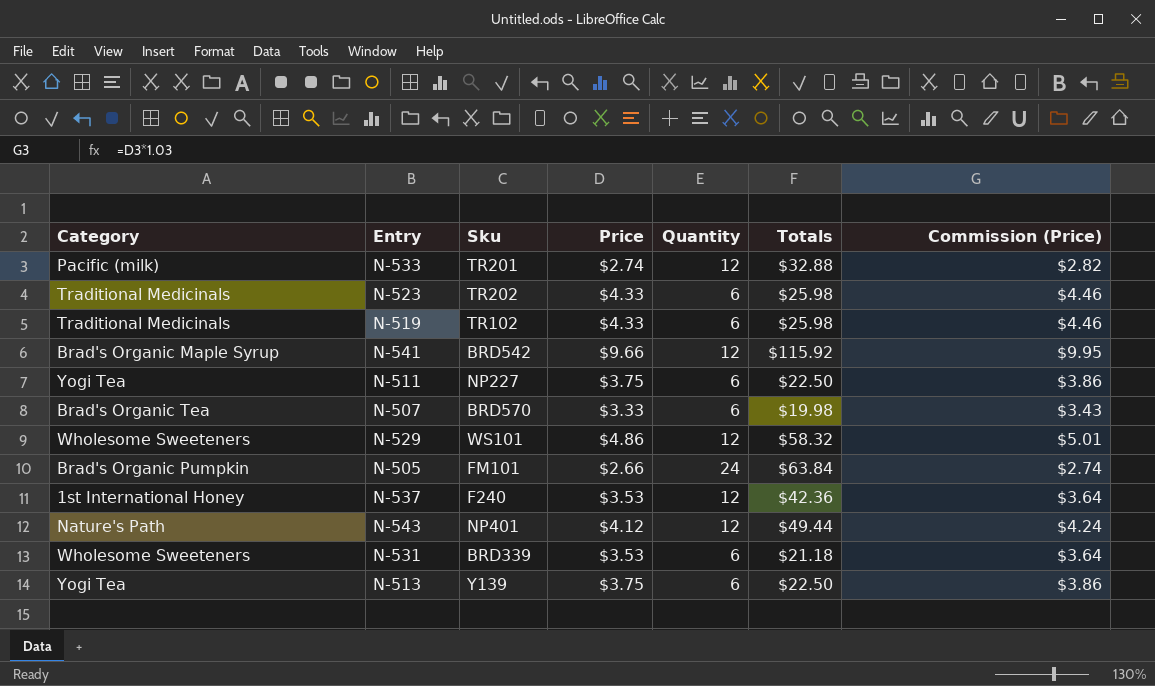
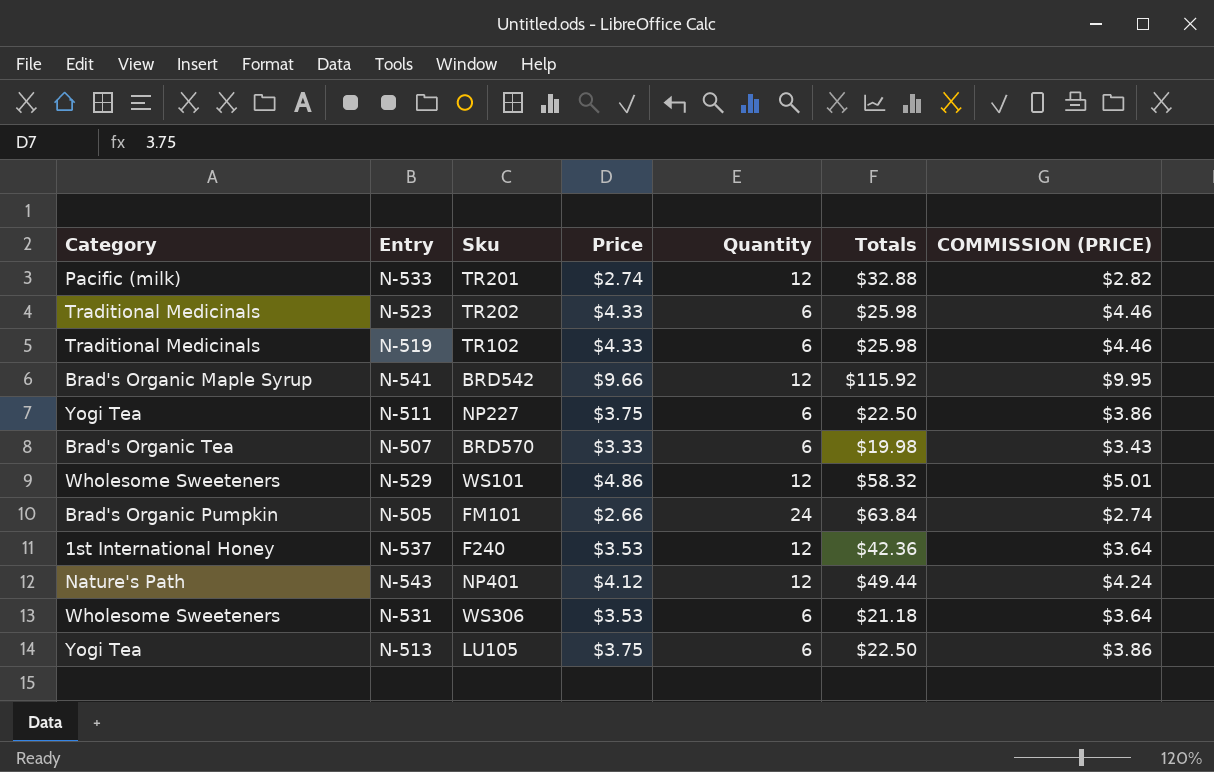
column name: Commission (Price) -> COMMISSION (PRICE)
N-531 | Sku: BRD339 -> WS306
N-513 | Sku: Y139 -> LU105

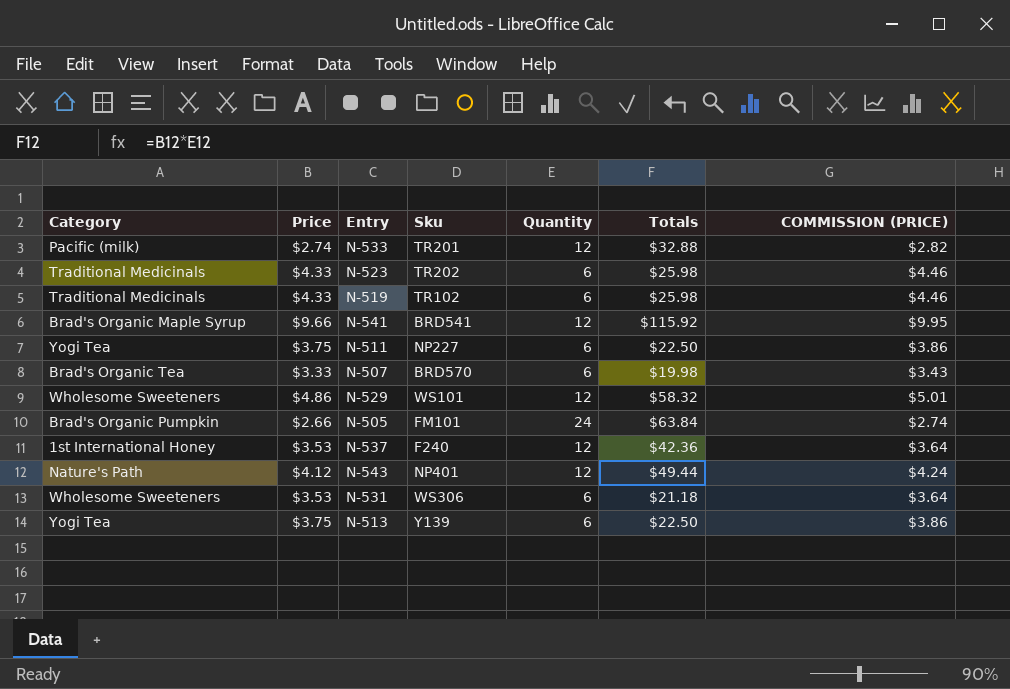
column Price | position: 4 -> 2
N-541 | Sku: BRD542 -> BRD541
N-513 | Sku: LU105 -> Y139

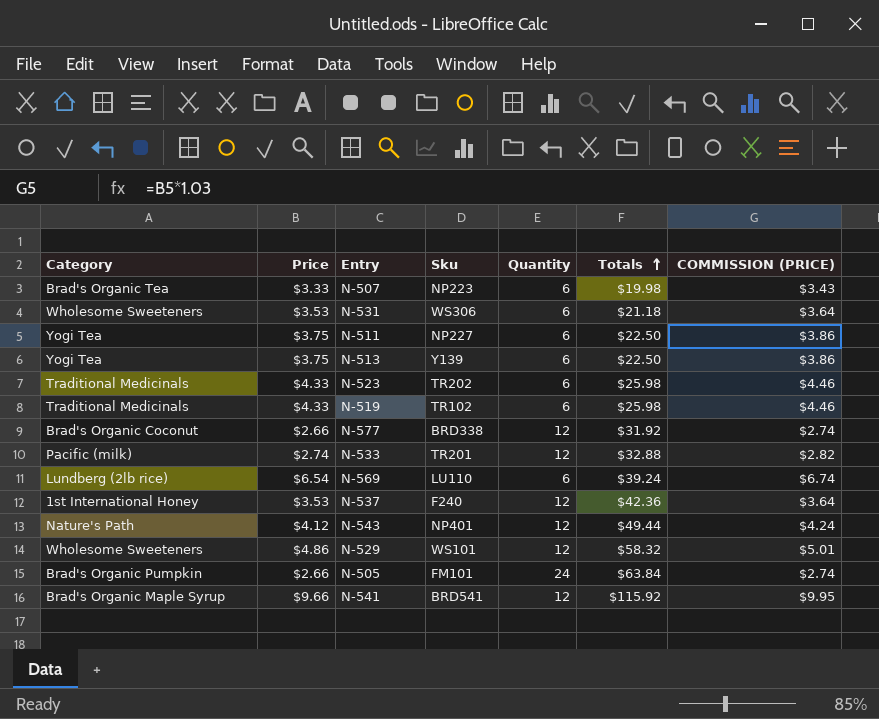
row order: none -> Totals ascending
N-507 | Sku: BRD570 -> NP223
row N-577: none -> Brad's Organic Coconut | $2.66 | BRD338 | 12 | $31.92 | $2.74
row N-569: none -> Lundberg (2lb rice) | $6.54 | LU110 | 6 | $39.24 | $6.74

